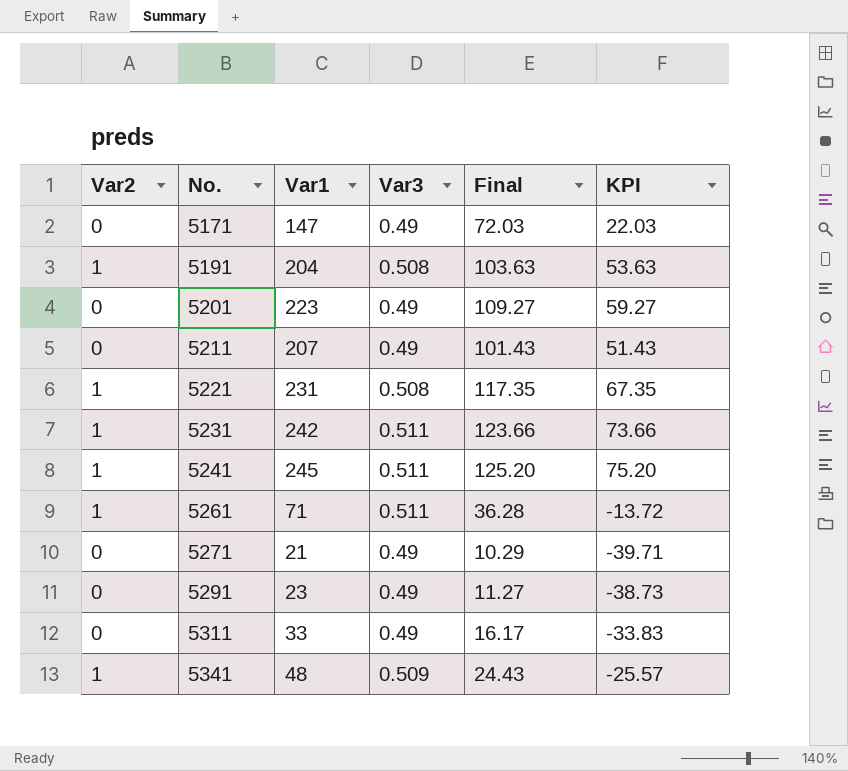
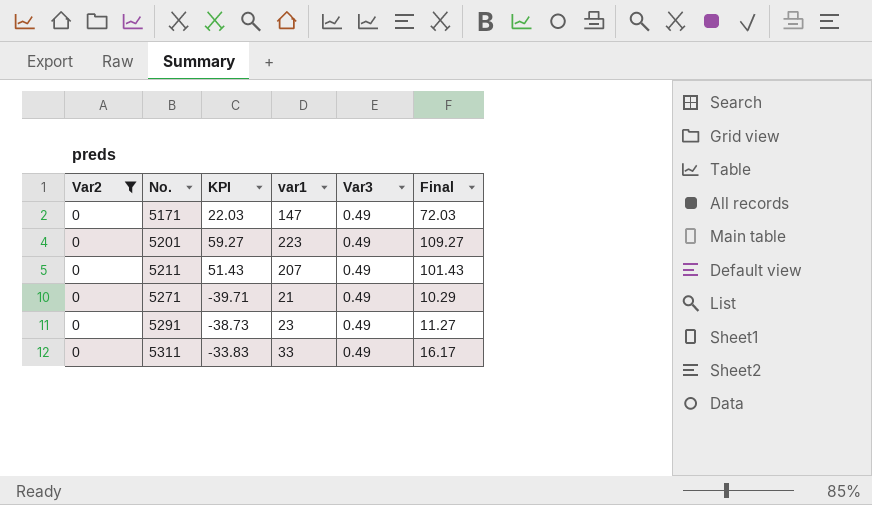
filter: none -> Var2 = 0
column KPI | position: 6 -> 3
column name: Var1 -> var1

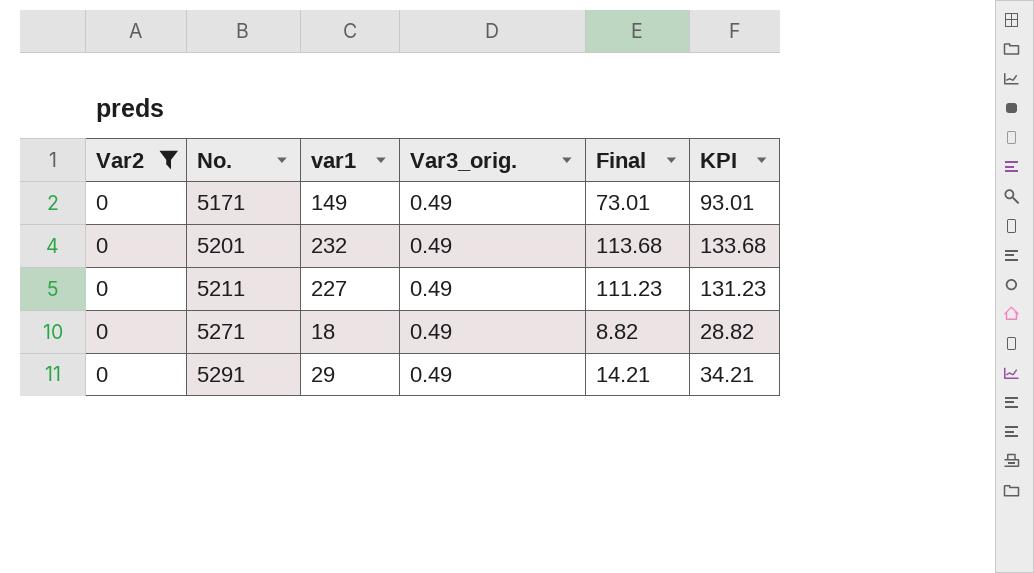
column name: Var3 -> Var3_orig.
column KPI | formula: [Final] - 50 -> [Final] + 20
column KPI | position: 3 -> 6
row 5311: 0 | -33.83 | 33 | 0.49 | 16.17 -> none
5171 | var1: 147 -> 149
5171 | Final: 72.03 -> 73.01
5201 | var1: 223 -> 232
5201 | Final: 109.27 -> 113.68
5211 | var1: 207 -> 227
5211 | Final: 101.43 -> 111.23
5271 | var1: 21 -> 18
5271 | Final: 10.29 -> 8.82
5291 | var1: 23 -> 29
5291 | Final: 11.27 -> 14.21

